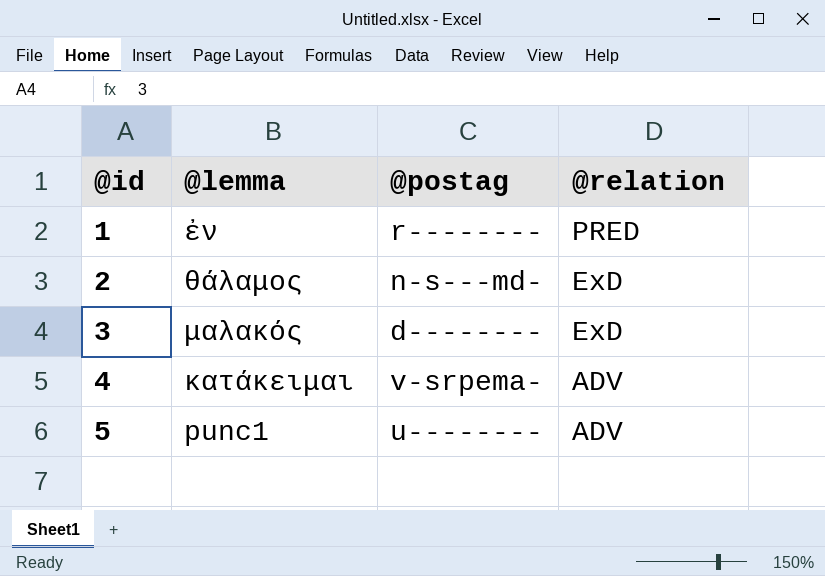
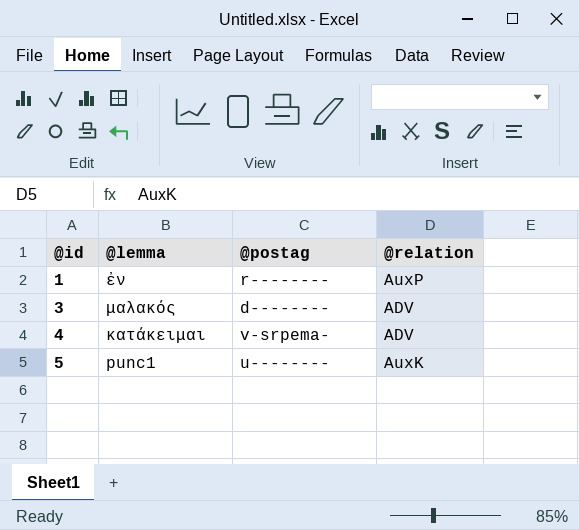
row 2: θάλαμος | n-s---md- | ExD -> none
1 | @relation: PRED -> AuxP
3 | @relation: ExD -> ADV
5 | @relation: ADV -> AuxK

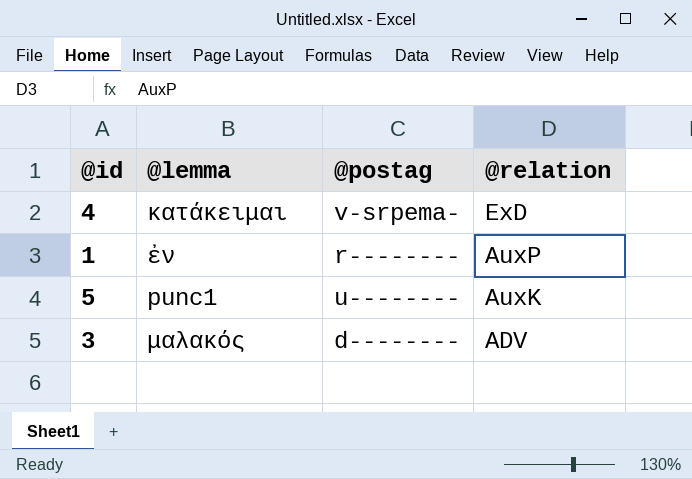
row order: @id ascending -> @relation descending
4 | @relation: ADV -> ExD

